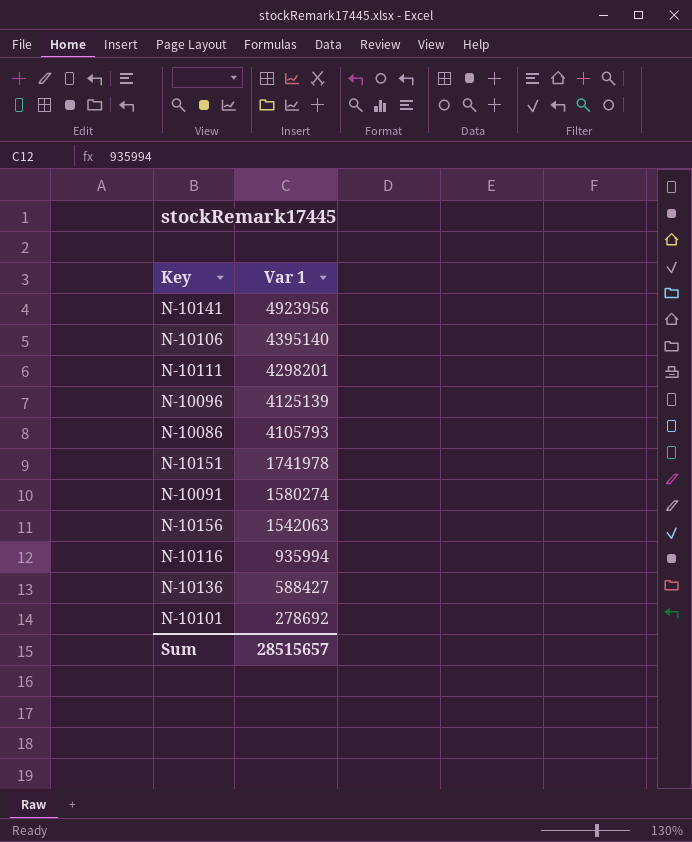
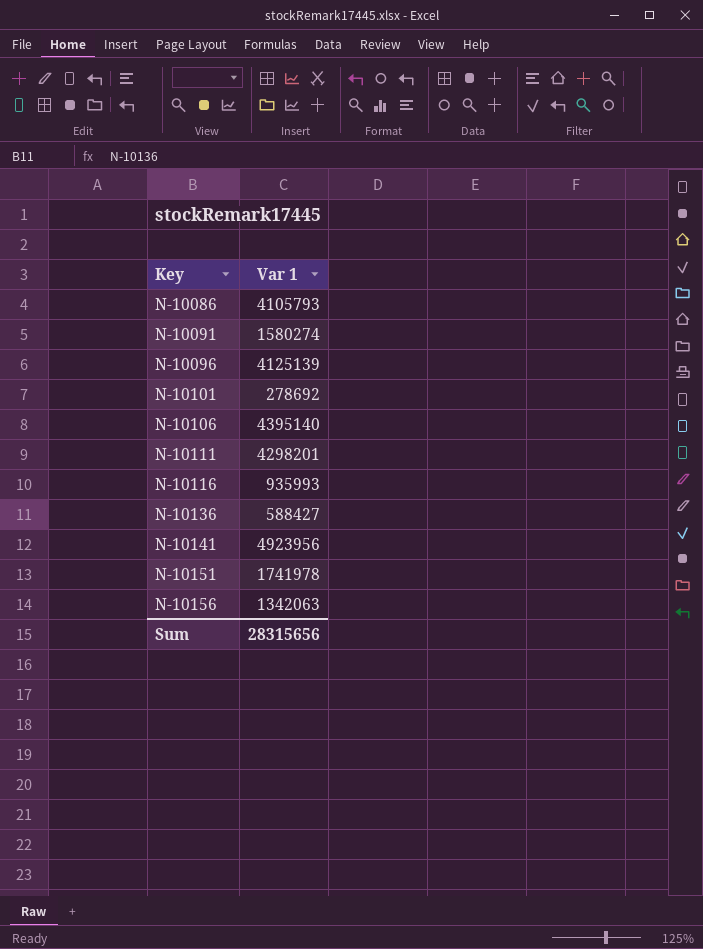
row order: Var 1 descending -> Key ascending
N-10116 | Var 1: 935994 -> 935993
N-10156 | Var 1: 1542063 -> 1342063
Sum | Var 1: 28515657 -> 28315656

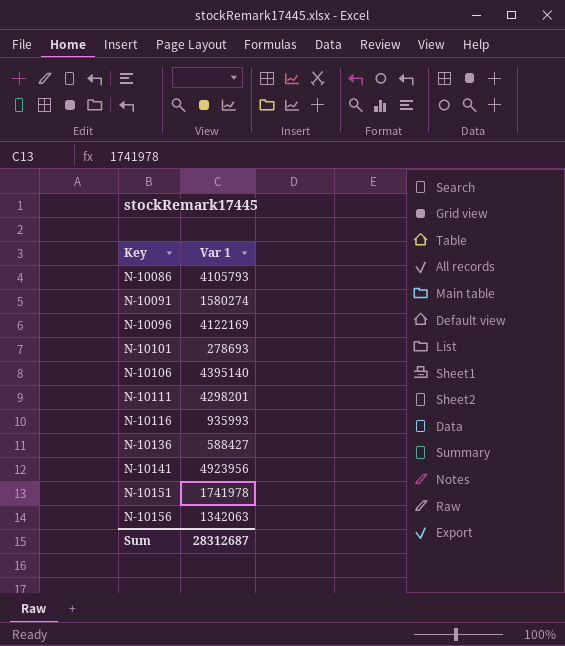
N-10096 | Var 1: 4125139 -> 4122169
N-10101 | Var 1: 278692 -> 278693
Sum | Var 1: 28315656 -> 28312687

